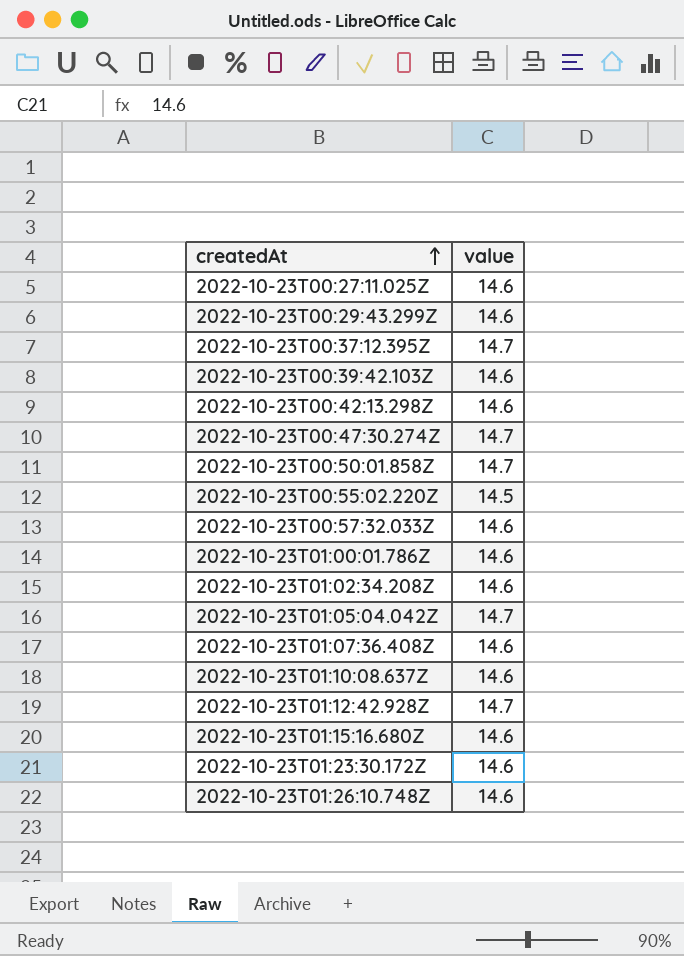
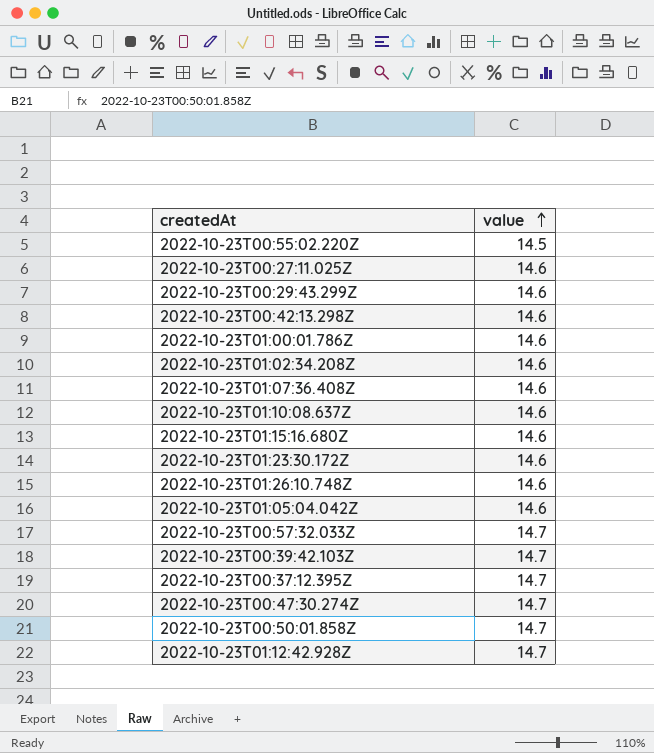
row order: createdAt ascending -> value ascending
2022-10-23T01:05:04.042Z | value: 14.7 -> 14.6
2022-10-23T00:57:32.033Z | value: 14.6 -> 14.7
2022-10-23T00:39:42.103Z | value: 14.6 -> 14.7

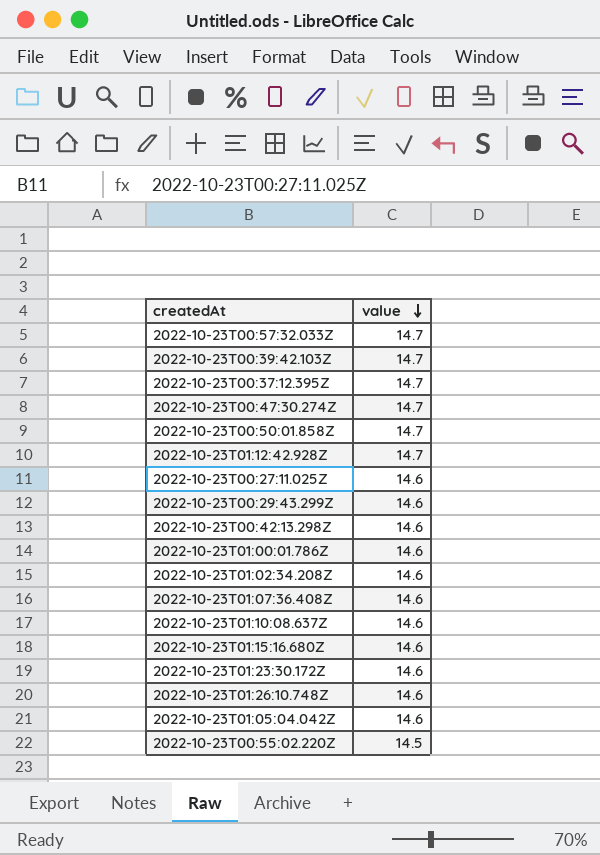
row order: value ascending -> value descending

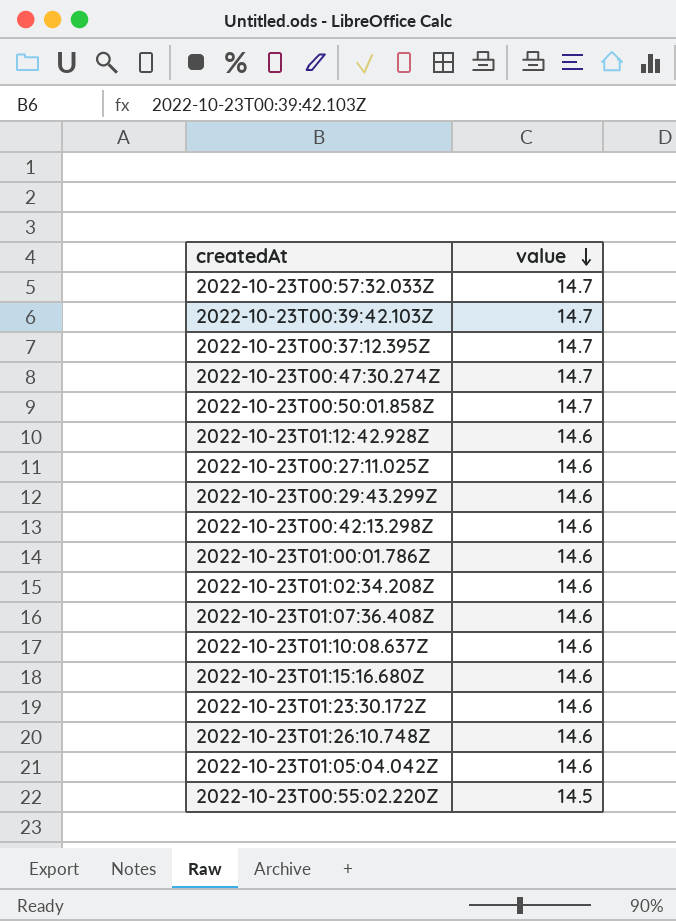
2022-10-23T01:12:42.928Z | value: 14.7 -> 14.6

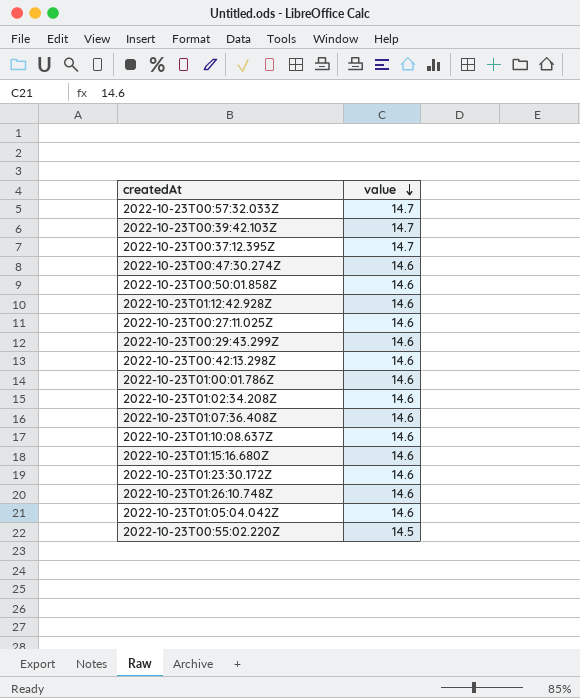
2022-10-23T00:47:30.274Z | value: 14.7 -> 14.6
2022-10-23T00:50:01.858Z | value: 14.7 -> 14.6

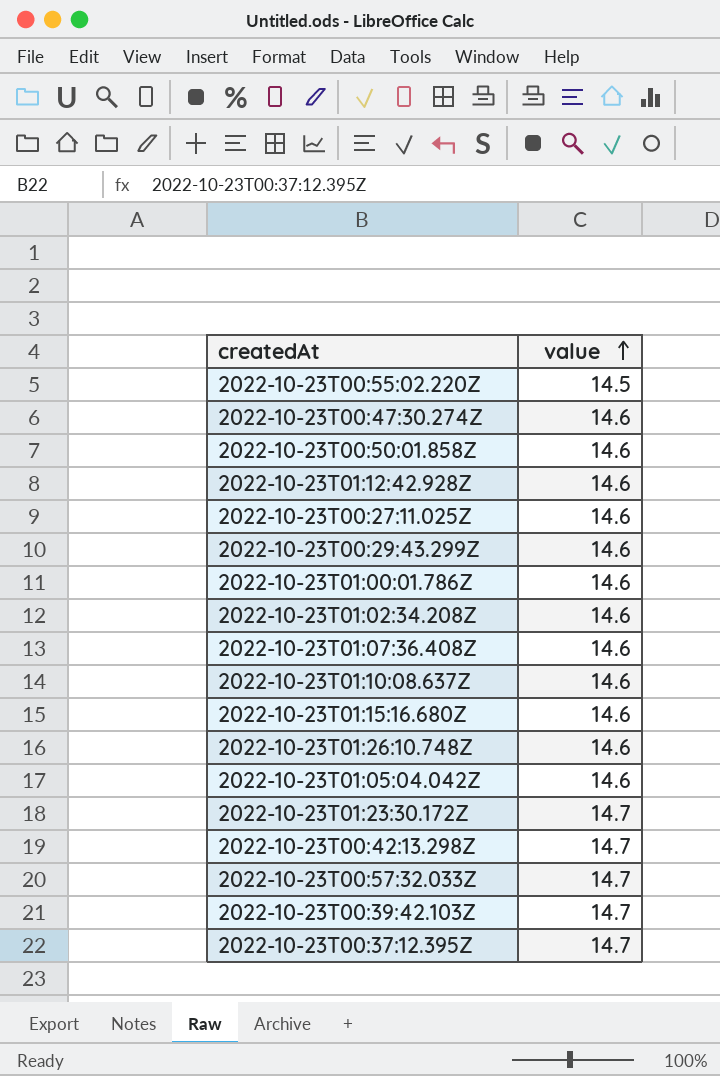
row order: value descending -> value ascending
2022-10-23T01:23:30.172Z | value: 14.6 -> 14.7
2022-10-23T00:42:13.298Z | value: 14.6 -> 14.7

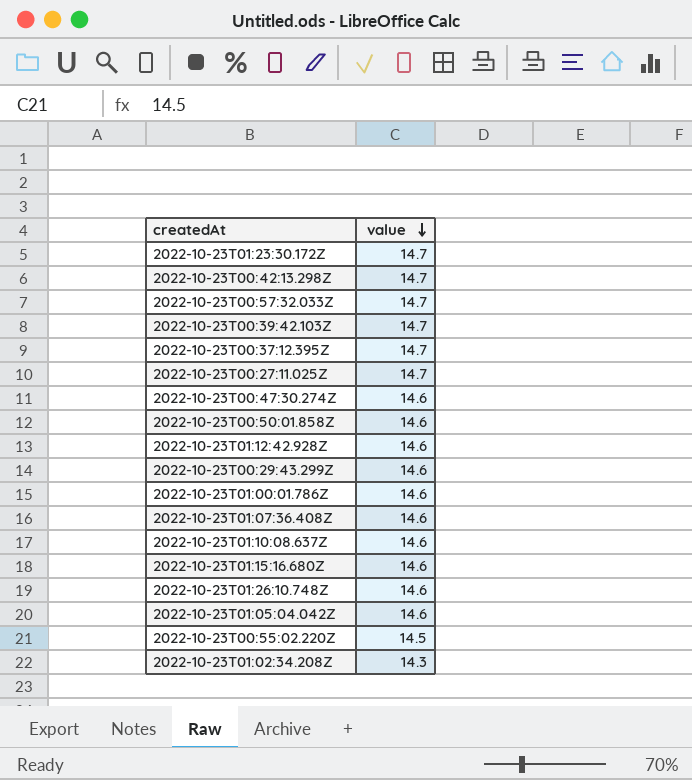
row order: value ascending -> value descending
2022-10-23T00:27:11.025Z | value: 14.6 -> 14.7
2022-10-23T01:02:34.208Z | value: 14.6 -> 14.3

